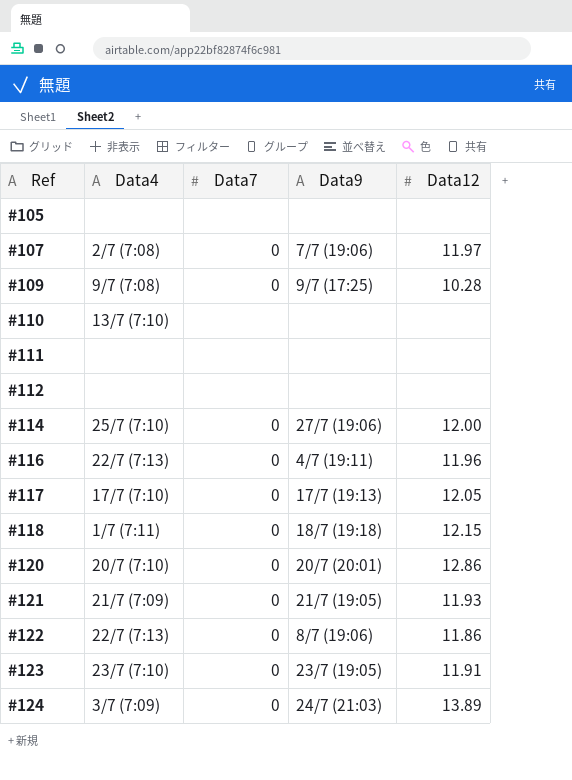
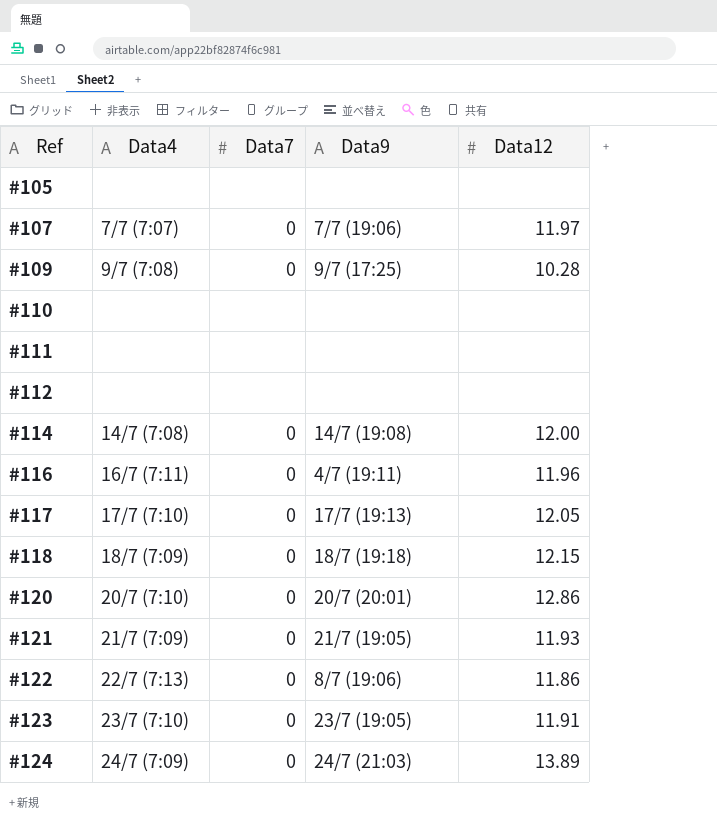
#107 | Data4: 2/7 (7:08) -> 7/7 (7:07)
#110 | Data4: 13/7 (7:10) -> none
#114 | Data4: 25/7 (7:10) -> 14/7 (7:08)
#114 | Data9: 27/7 (19:06) -> 14/7 (19:08)
#116 | Data4: 22/7 (7:13) -> 16/7 (7:11)
#118 | Data4: 1/7 (7:11) -> 18/7 (7:09)
#124 | Data4: 3/7 (7:09) -> 24/7 (7:09)

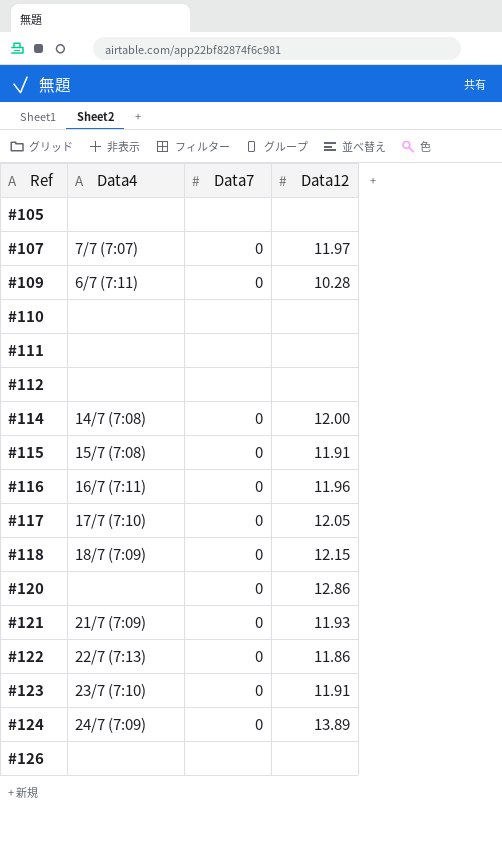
column Data9 | position: 4 -> none
#109 | Data4: 9/7 (7:08) -> 6/7 (7:11)
row #115: none -> 15/7 (7:08) | 0 | 11.91
#120 | Data4: 20/7 (7:10) -> none
row #126: none -> none | none | none

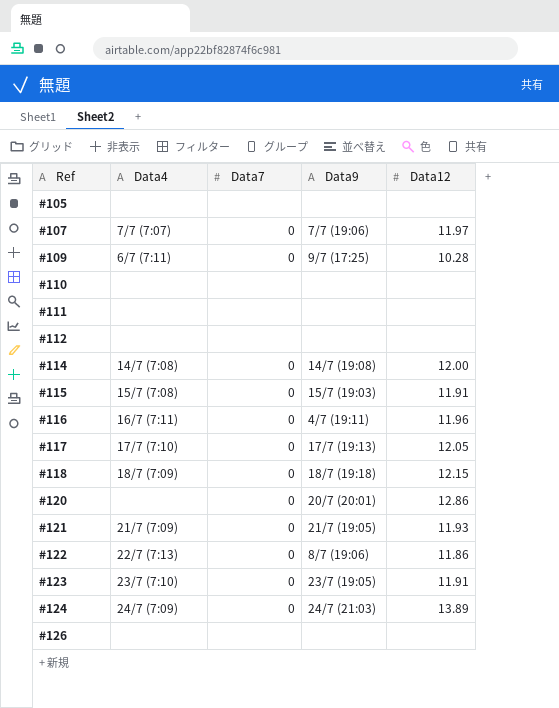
column Data9 | position: none -> 4

